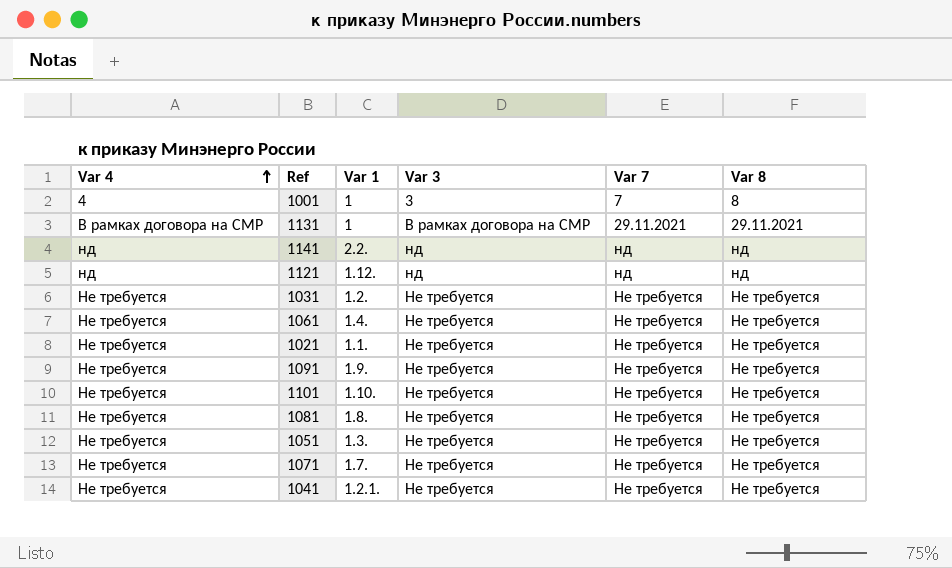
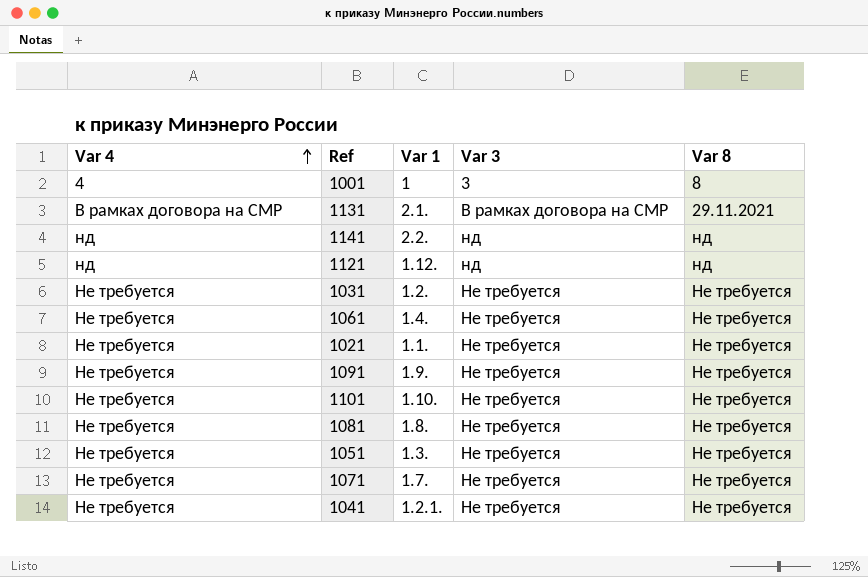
column Var 7 | position: 5 -> none
1131 | Var 1: 1 -> 2.1.

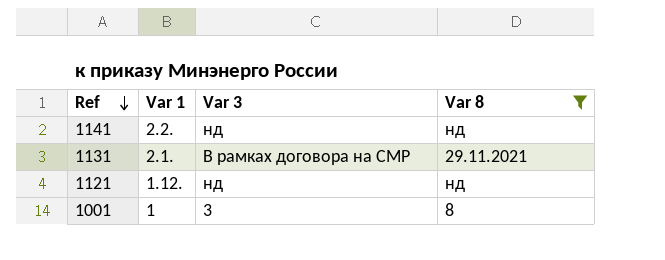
filter: none -> Var 8 != Не требуется
row order: Var 4 ascending -> Ref descending
column Var 4 | position: 1 -> none

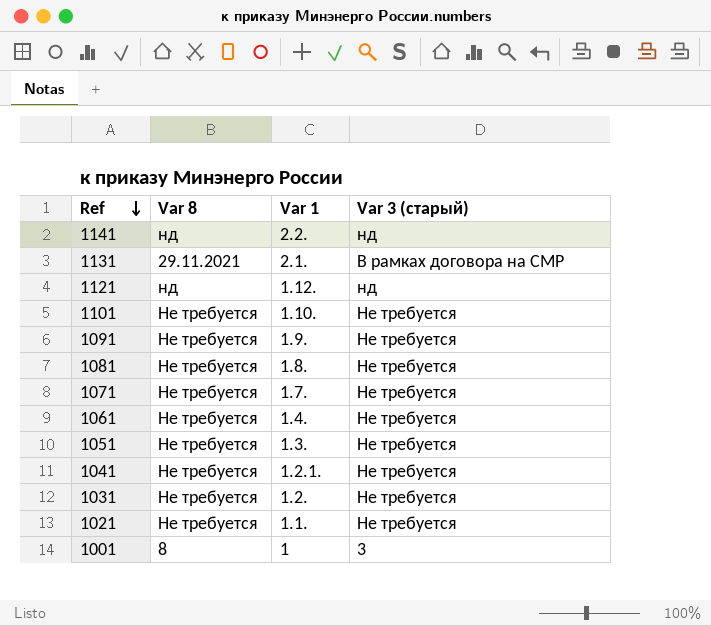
filter: Var 8 != Не требуется -> none
column Var 8 | position: 4 -> 2
column name: Var 3 -> Var 3 (старый)

